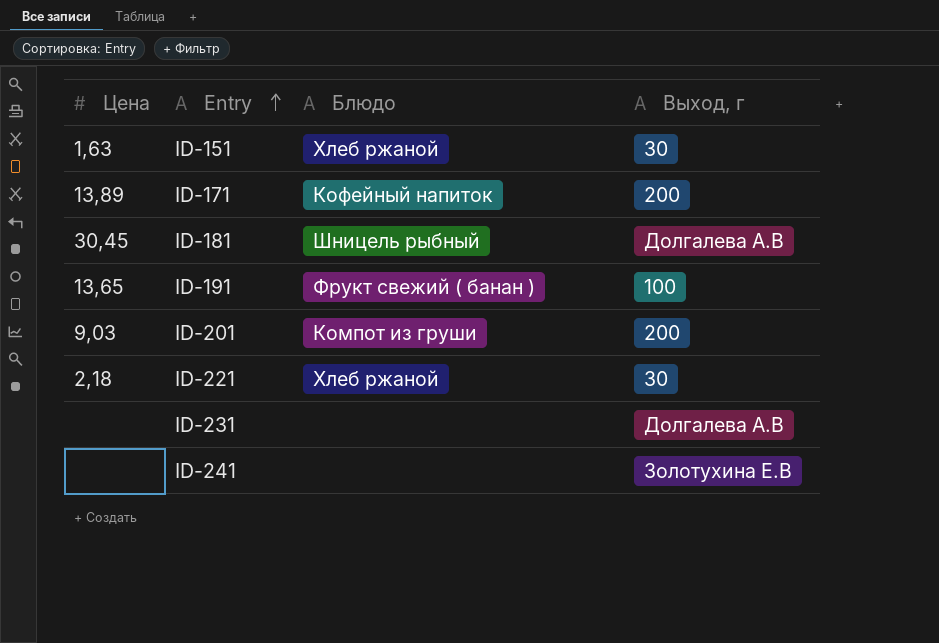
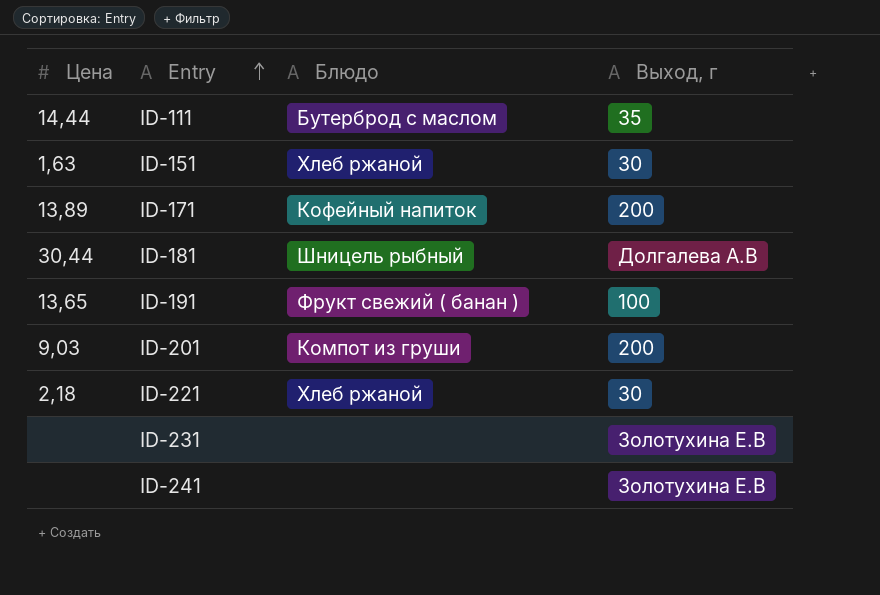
row ID-111: none -> 14,44 | Бутерброд с маслом | 35
ID-181 | Цена: 30,45 -> 30,44
ID-231 | Выход, г: Долгалева А.В -> Золотухина Е.В

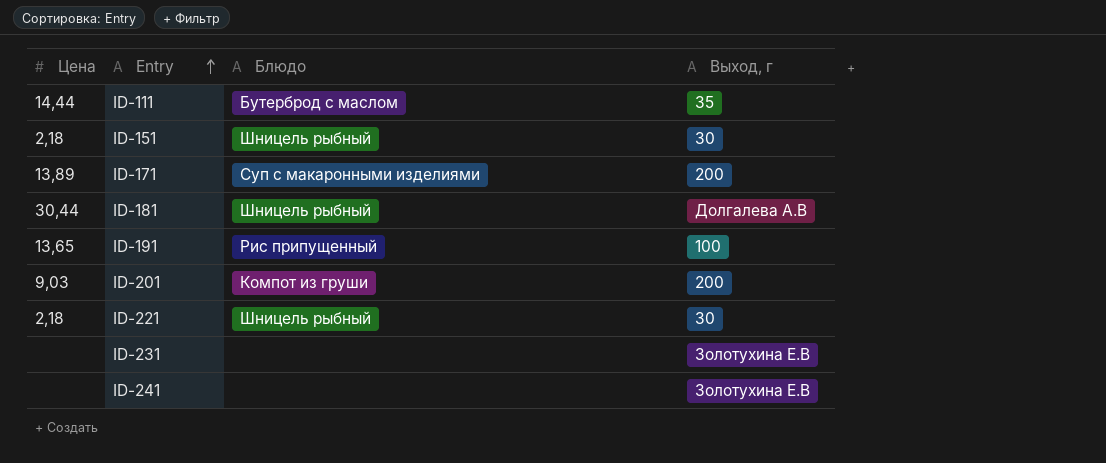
ID-151 | Цена: 1,63 -> 2,18
ID-151 | Блюдо: Хлеб ржаной -> Шницель рыбный
ID-171 | Блюдо: Кофейный напиток -> Суп с макаронными изделиями
ID-191 | Блюдо: Фрукт свежий ( банан ) -> Рис припущенный
ID-221 | Блюдо: Хлеб ржаной -> Шницель рыбный

